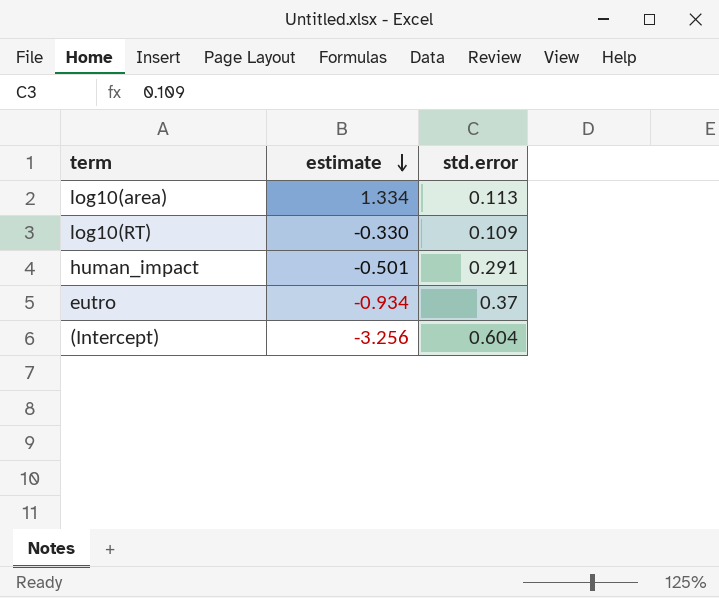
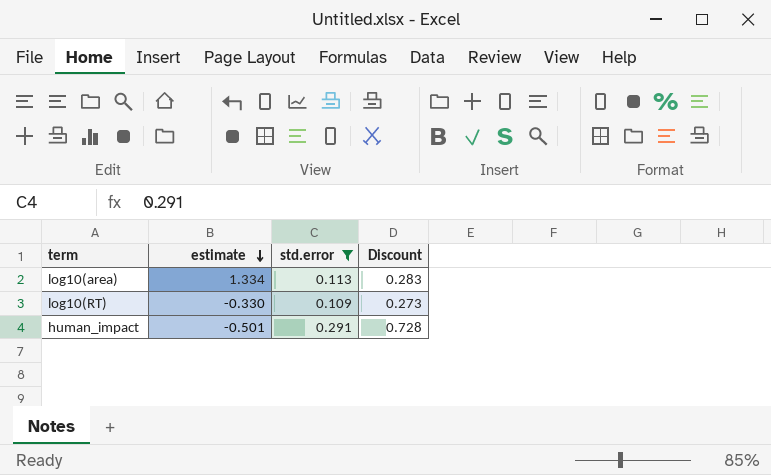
filter: none -> std.error <= 0.291
column Discount | formula: none -> [std.error] * 2.5

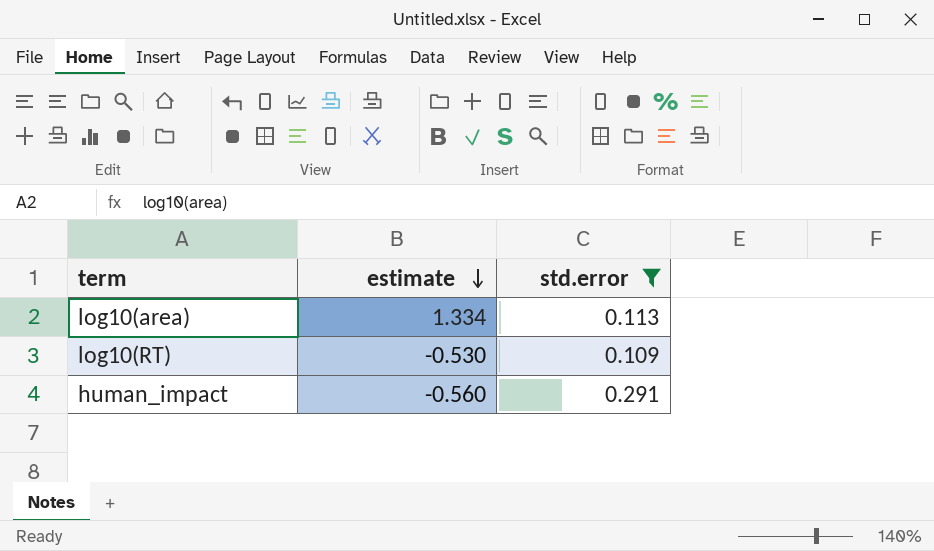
column Discount | formula: [std.error] * 2.5 -> none
log10(RT) | estimate: -0.330 -> -0.530
human_impact | estimate: -0.501 -> -0.560

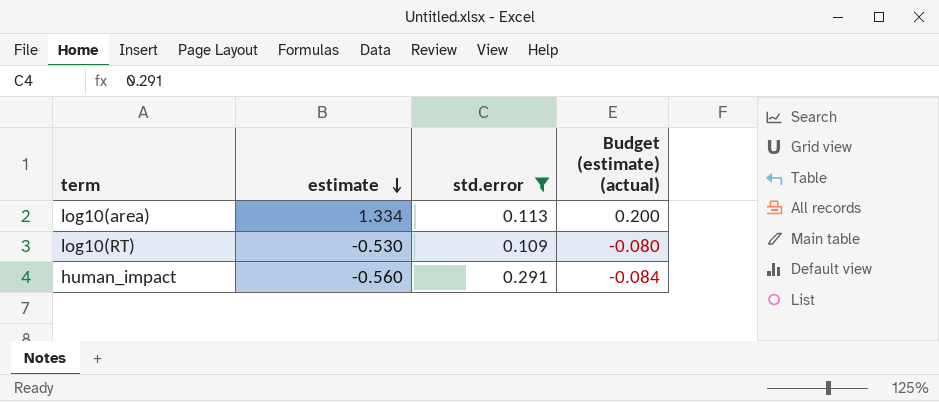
column Budget (estimate) (actual) | formula: none -> [estimate] * 0.15

